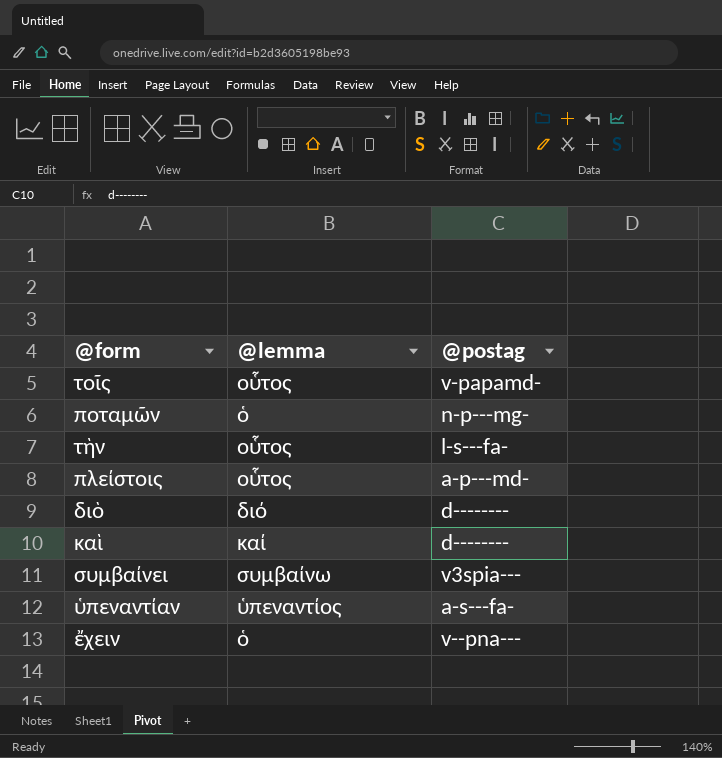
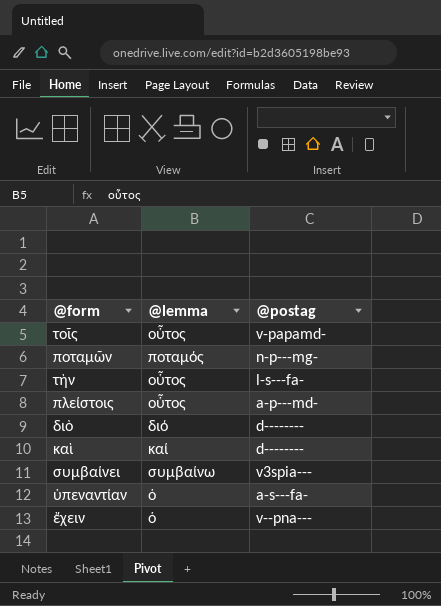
ποταμῶν | @lemma: ὁ -> ποταμός
ὑπεναντίαν | @lemma: ὑπεναντίος -> ὁ

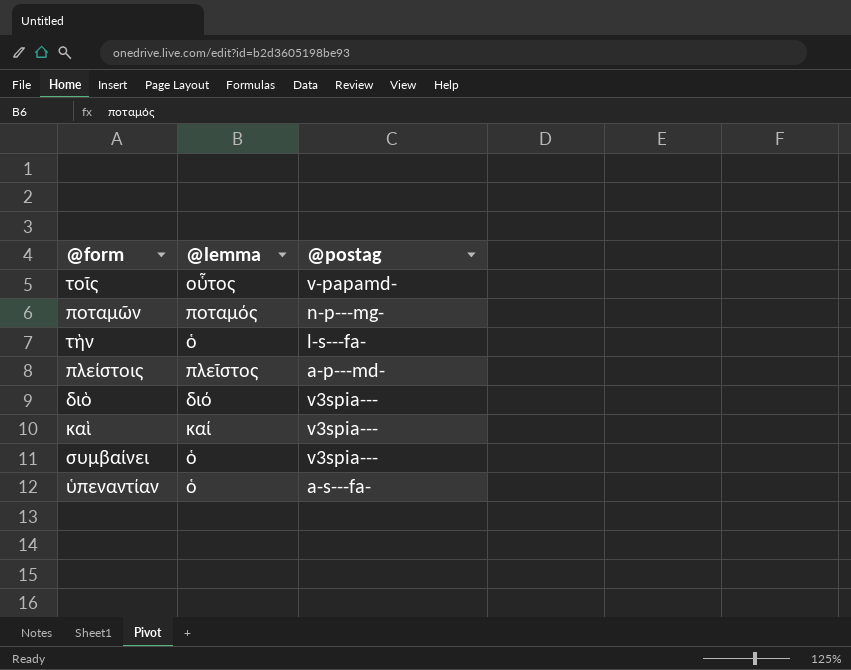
row ἔχειν: ὁ | v--pna--- -> none
τὴν | @lemma: οὗτος -> ὁ
πλείστοις | @lemma: οὗτος -> πλεῖστος
διὸ | @postag: d-------- -> v3spia---
καὶ | @postag: d-------- -> v3spia---
συμβαίνει | @lemma: συμβαίνω -> ὁ

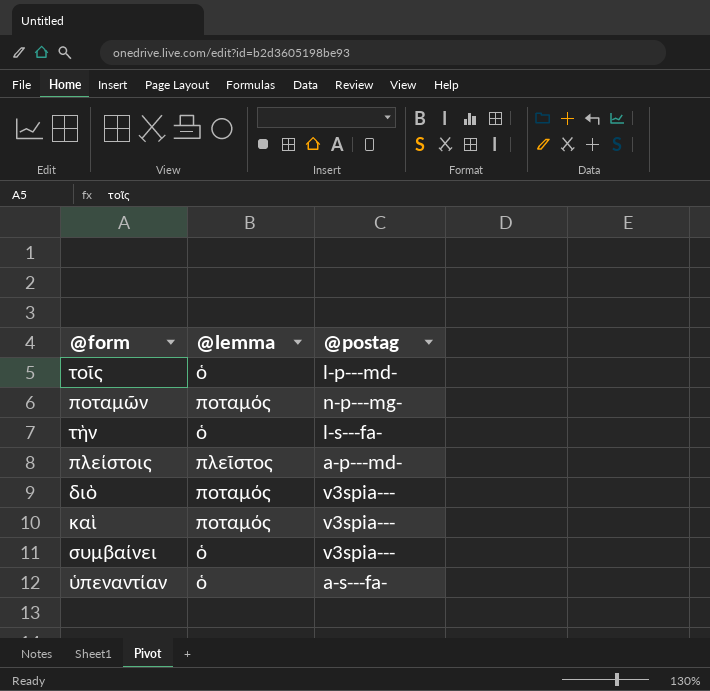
τοῖς | @lemma: οὗτος -> ὁ
τοῖς | @postag: v-papamd- -> l-p---md-
διὸ | @lemma: διό -> ποταμός
καὶ | @lemma: καί -> ποταμός

